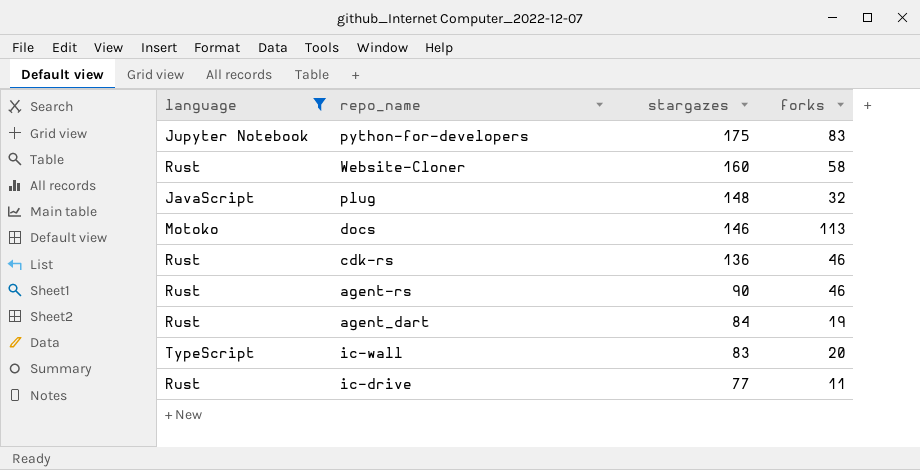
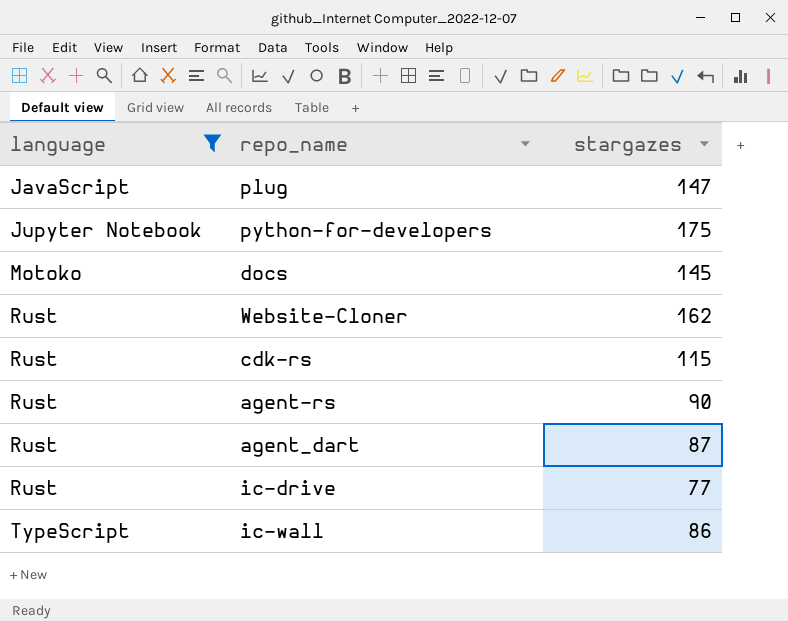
row order: stargazes descending -> language ascending
column forks | position: 4 -> none
plug | stargazes: 148 -> 147
docs | stargazes: 146 -> 145
Website-Cloner | stargazes: 160 -> 162
cdk-rs | stargazes: 136 -> 115
agent_dart | stargazes: 84 -> 87
ic-wall | stargazes: 83 -> 86

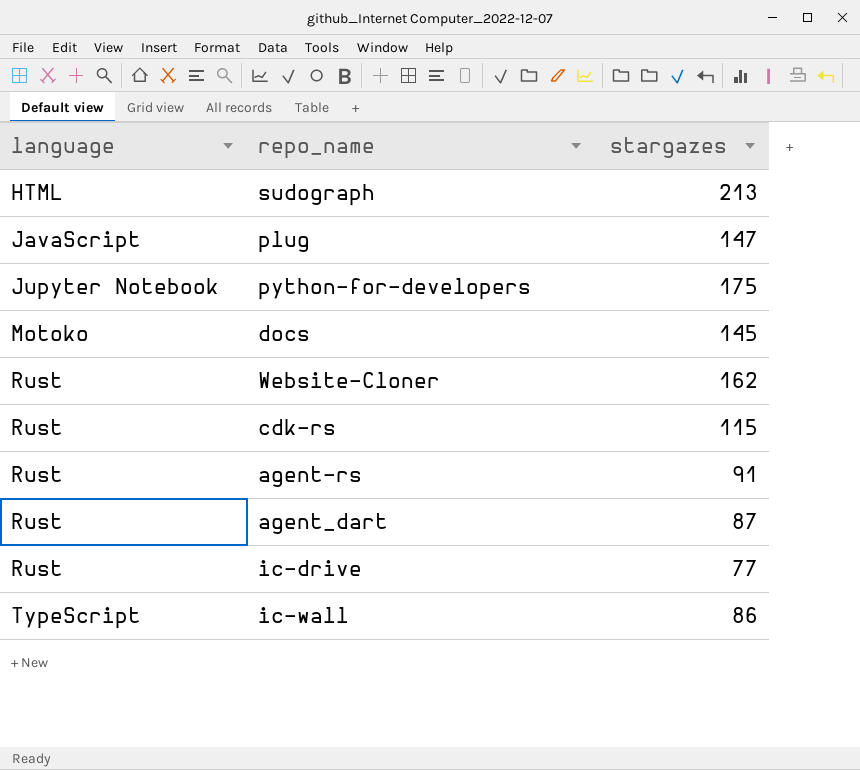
filter: language != HTML -> none
agent-rs | stargazes: 90 -> 91

